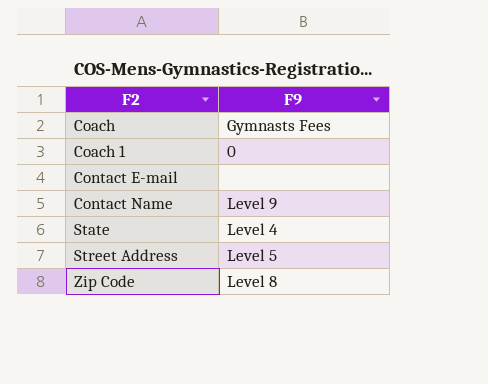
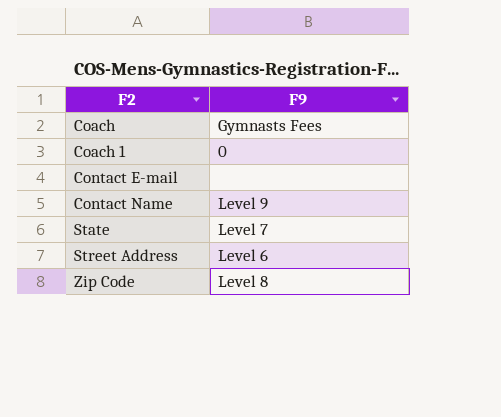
State | F9: Level 4 -> Level 7
Street Address | F9: Level 5 -> Level 6

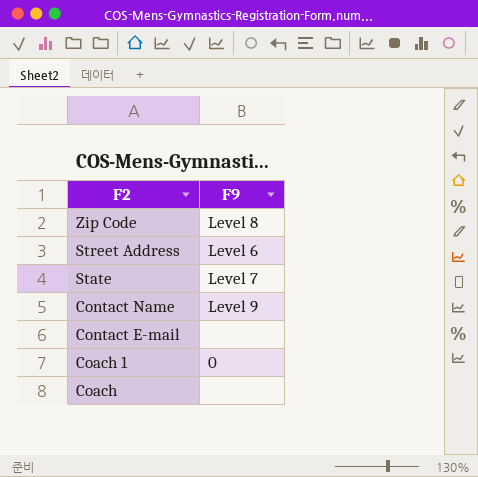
row order: F2 ascending -> F2 descending
Coach | F9: Gymnasts Fees -> none

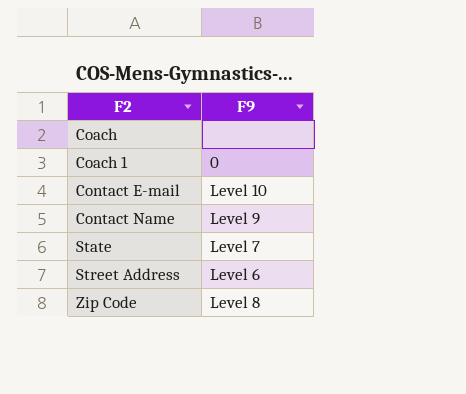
row order: F2 descending -> F2 ascending
Contact E-mail | F9: none -> Level 10

